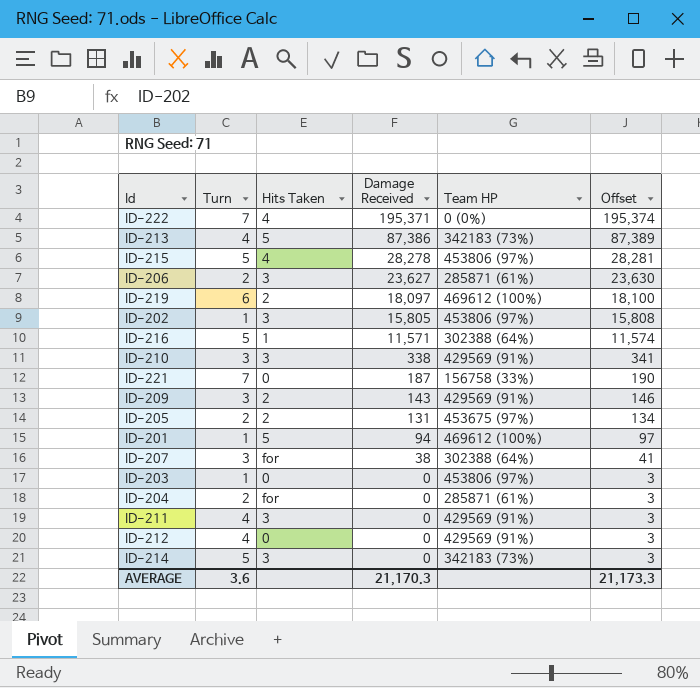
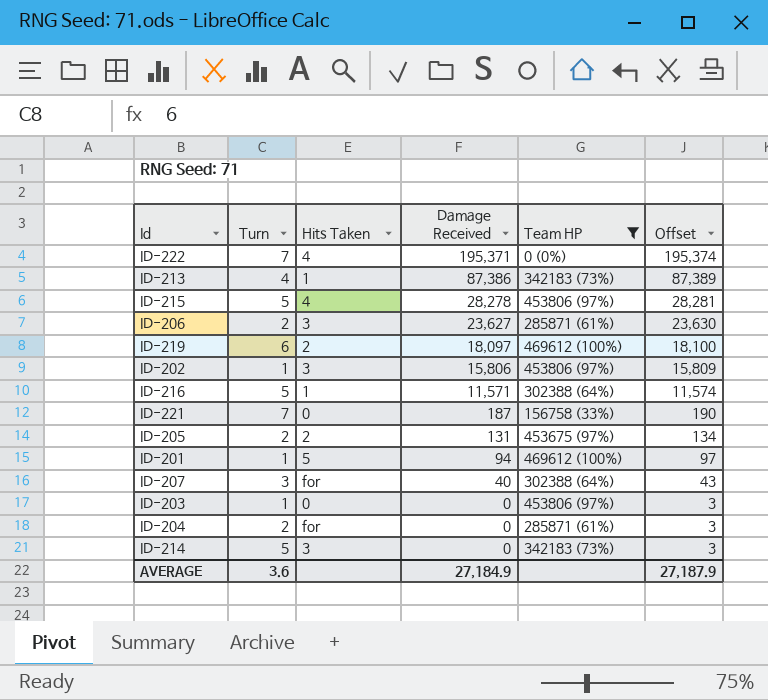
filter: none -> Team HP != 429569 (91%)
ID-213 | Hits Taken: 5 -> 1
ID-202 | Damage Received: 15,805 -> 15,806
ID-202 | Offset: 15,808 -> 15,809
ID-207 | Damage Received: 38 -> 40
ID-207 | Offset: 41 -> 43
AVERAGE | Damage Received: 21,170.3 -> 27,184.9
AVERAGE | Offset: 21,173.3 -> 27,187.9

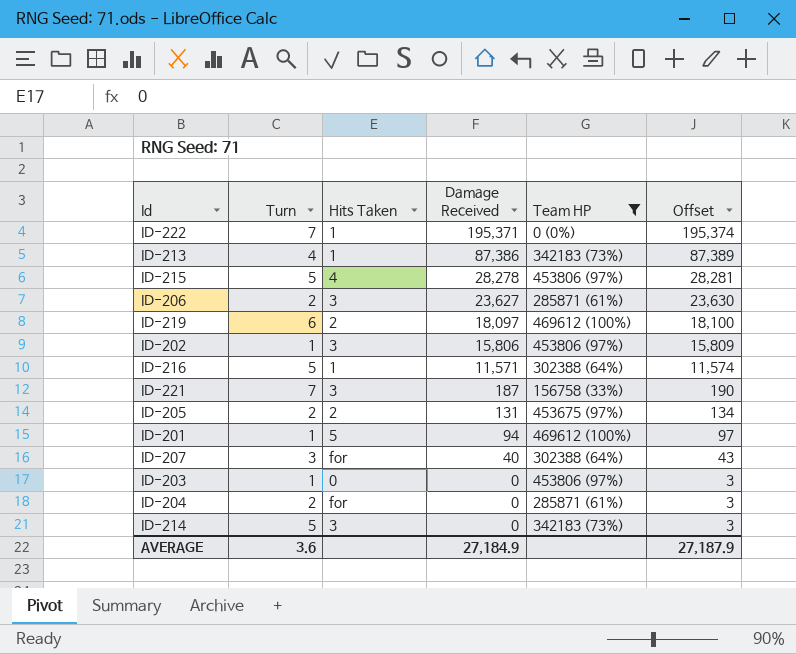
ID-222 | Hits Taken: 4 -> 1
ID-221 | Hits Taken: 0 -> 3

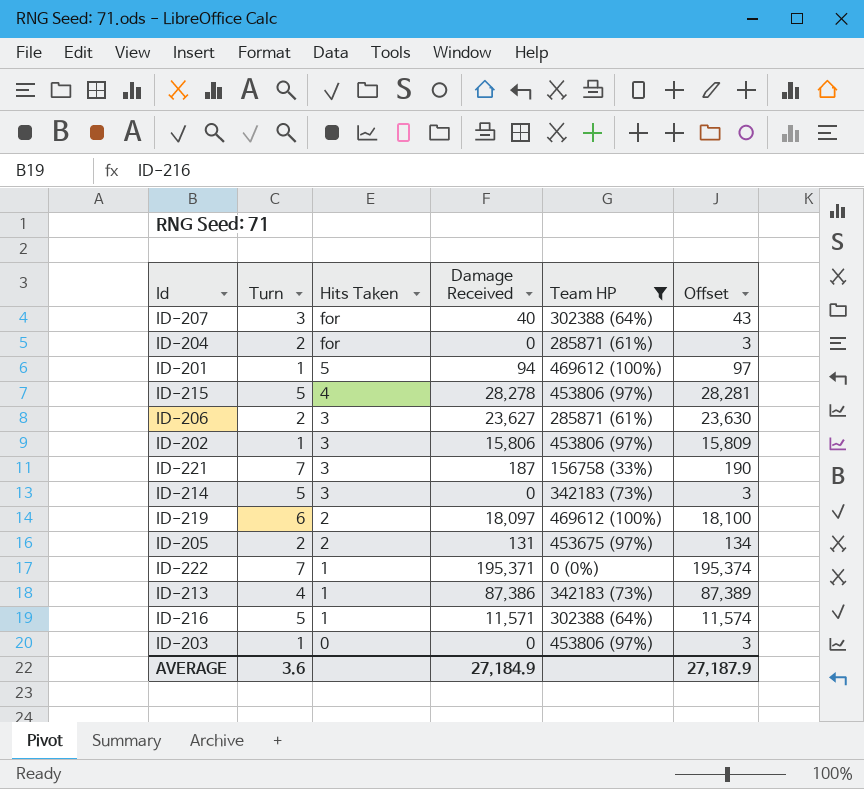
row order: Damage Received descending -> Hits Taken descending

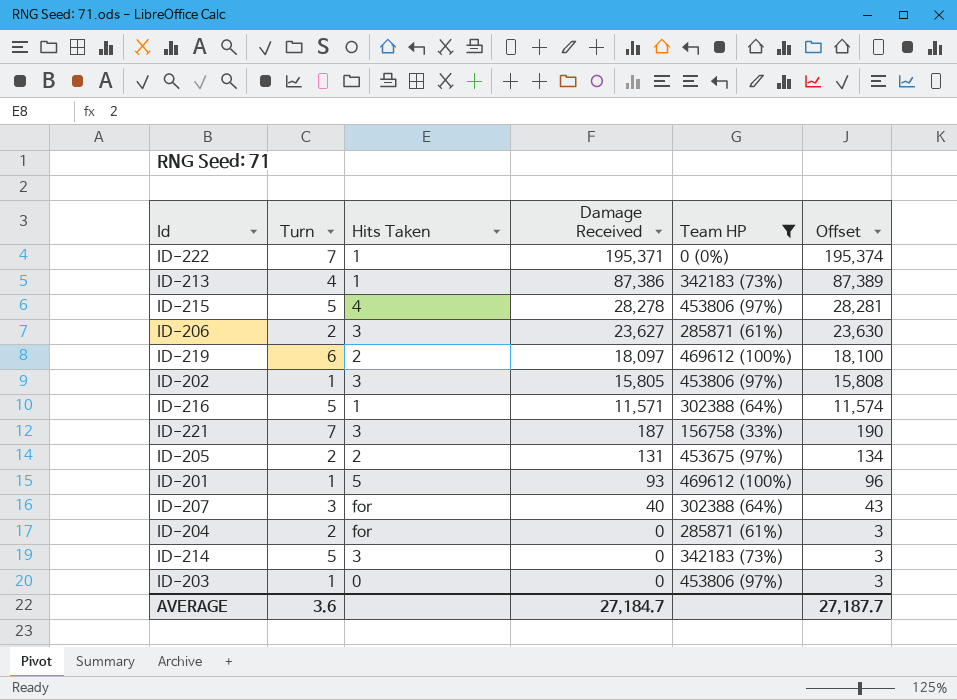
row order: Hits Taken descending -> Damage Received descending
ID-202 | Damage Received: 15,806 -> 15,805
ID-202 | Offset: 15,809 -> 15,808
ID-201 | Damage Received: 94 -> 93
ID-201 | Offset: 97 -> 96
AVERAGE | Damage Received: 27,184.9 -> 27,184.7
AVERAGE | Offset: 27,187.9 -> 27,187.7

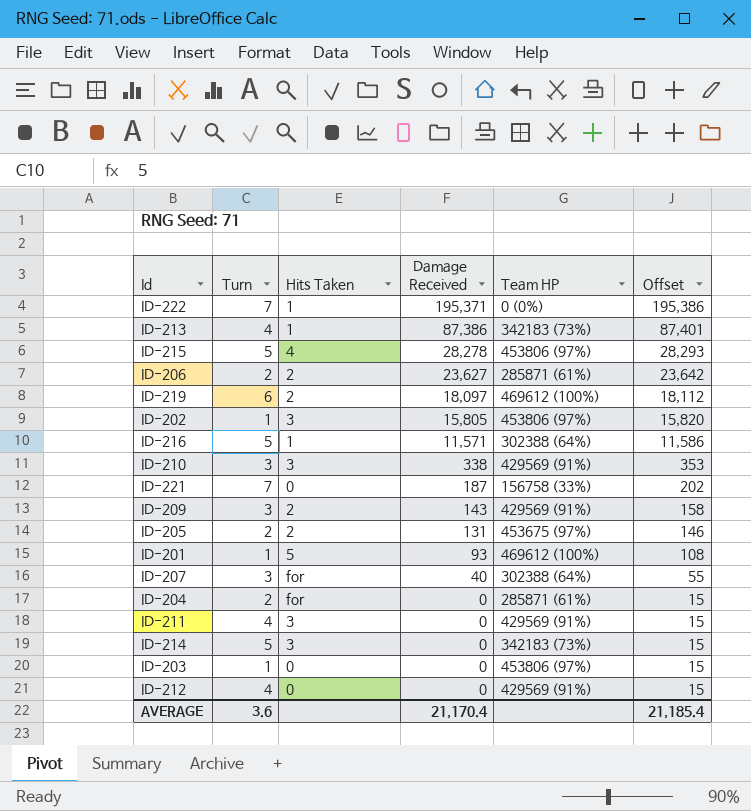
filter: Team HP != 429569 (91%) -> none
column Offset | formula: [Damage Received] + 3 -> [Damage Received] + 15
ID-206 | Hits Taken: 3 -> 2
ID-221 | Hits Taken: 3 -> 0
AVERAGE | Damage Received: 27,184.7 -> 21,170.4
AVERAGE | Offset: 27,187.7 -> 21,185.4

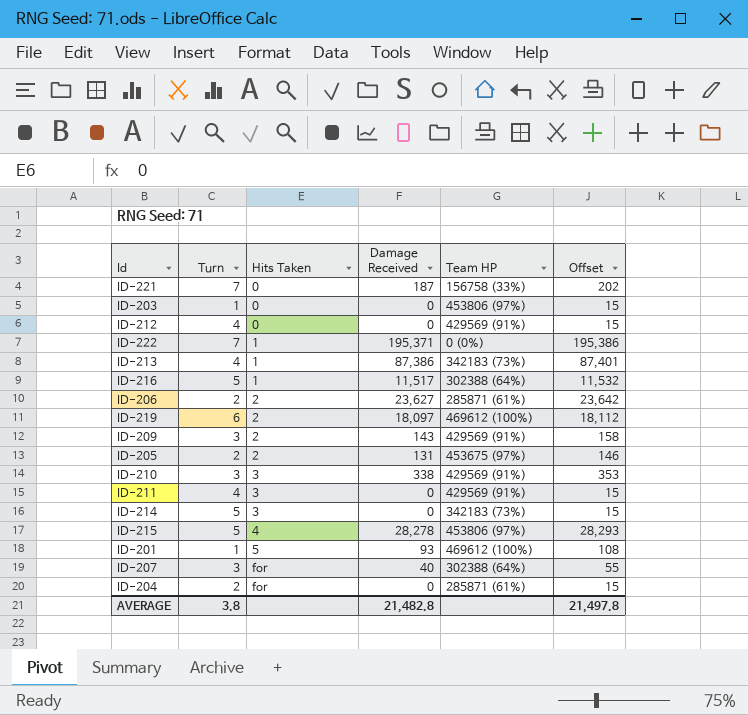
row order: Damage Received descending -> Hits Taken ascending
row ID-202: 1 | 3 | 15,805 | 453806 (97%) | 15,820 -> none
ID-216 | Damage Received: 11,571 -> 11,517
ID-216 | Offset: 11,586 -> 11,532
AVERAGE | Turn: 3.6 -> 3.8
AVERAGE | Damage Received: 21,170.4 -> 21,482.8
AVERAGE | Offset: 21,185.4 -> 21,497.8

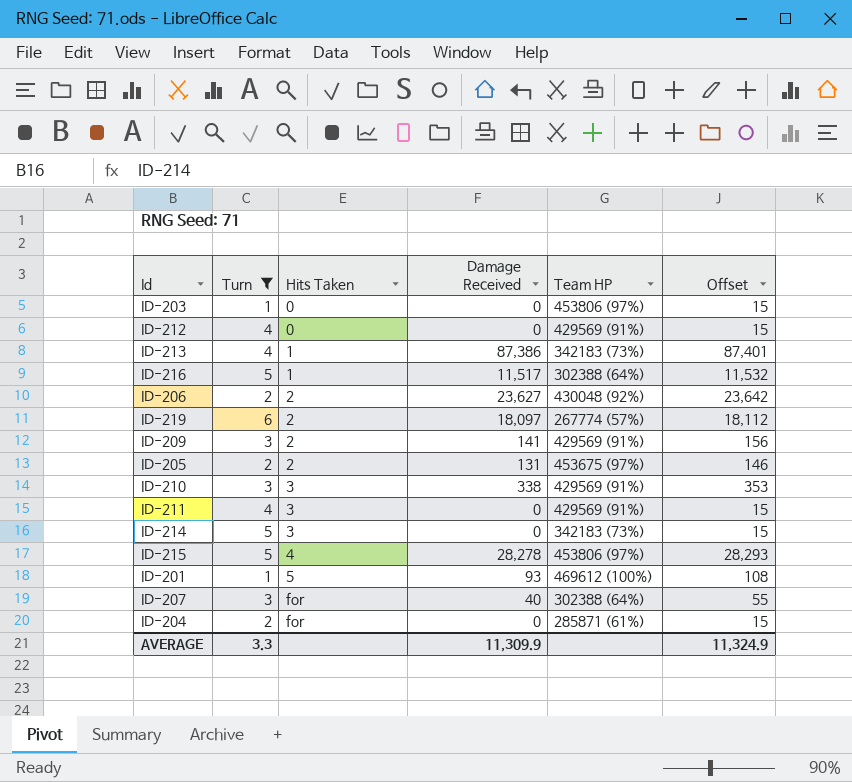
filter: none -> Turn != 7
ID-206 | Team HP: 285871 (61%) -> 430048 (92%)
ID-219 | Team HP: 469612 (100%) -> 267774 (57%)
ID-209 | Damage Received: 143 -> 141
ID-209 | Offset: 158 -> 156
AVERAGE | Turn: 3.8 -> 3.3
AVERAGE | Damage Received: 21,482.8 -> 11,309.9
AVERAGE | Offset: 21,497.8 -> 11,324.9

